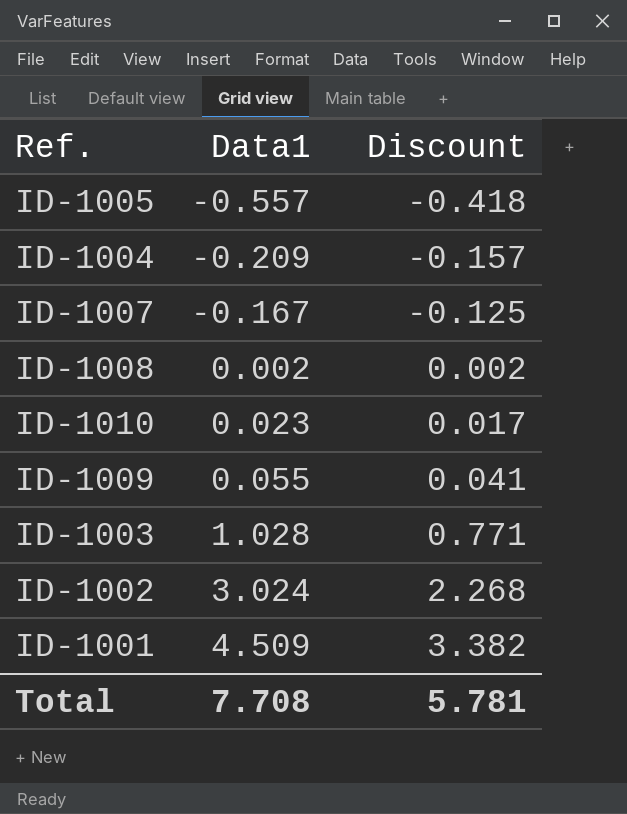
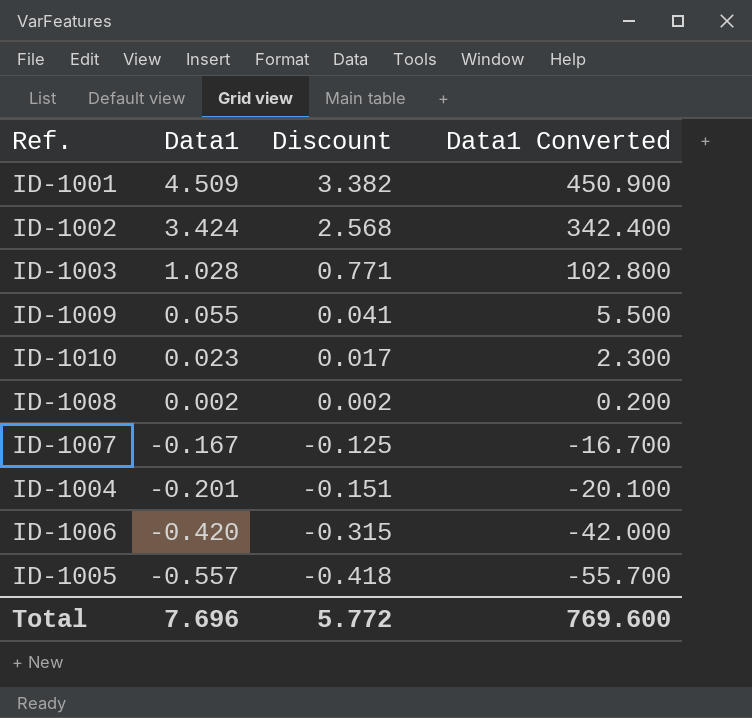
row order: Data1 ascending -> Data1 descending
column Data1 Converted | formula: none -> [Data1] * 100
ID-1002 | Data1: 3.024 -> 3.424
ID-1002 | Discount: 2.268 -> 2.568
ID-1004 | Data1: -0.209 -> -0.201
ID-1004 | Discount: -0.157 -> -0.151
row ID-1006: none -> -0.420 | -0.315 | -42.000
Total | Data1: 7.708 -> 7.696
Total | Discount: 5.781 -> 5.772

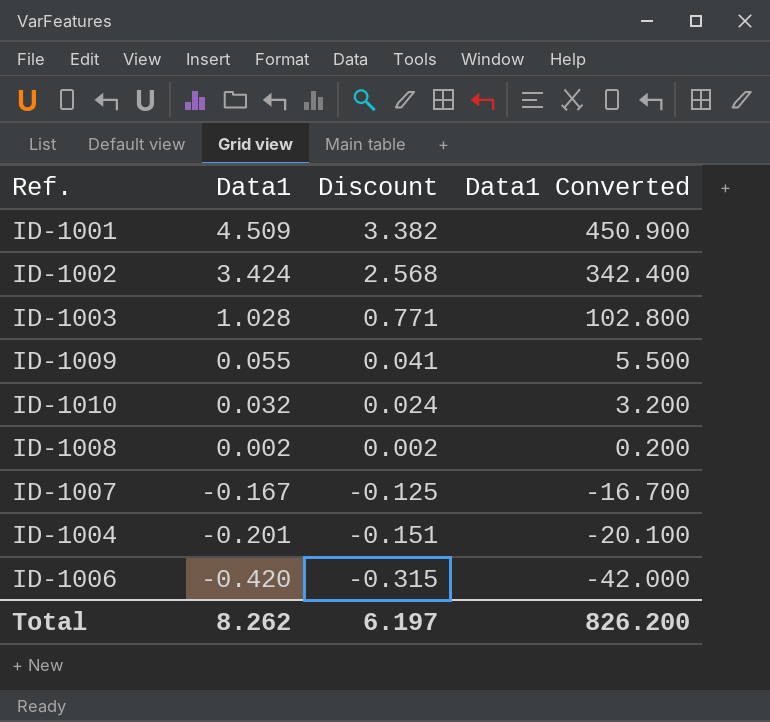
row ID-1005: -0.557 | -0.418 | -55.700 -> none
ID-1010 | Data1: 0.023 -> 0.032
ID-1010 | Discount: 0.017 -> 0.024
ID-1010 | Data1 Converted: 2.300 -> 3.200
Total | Data1: 7.696 -> 8.262
Total | Discount: 5.772 -> 6.197
Total | Data1 Converted: 769.600 -> 826.200

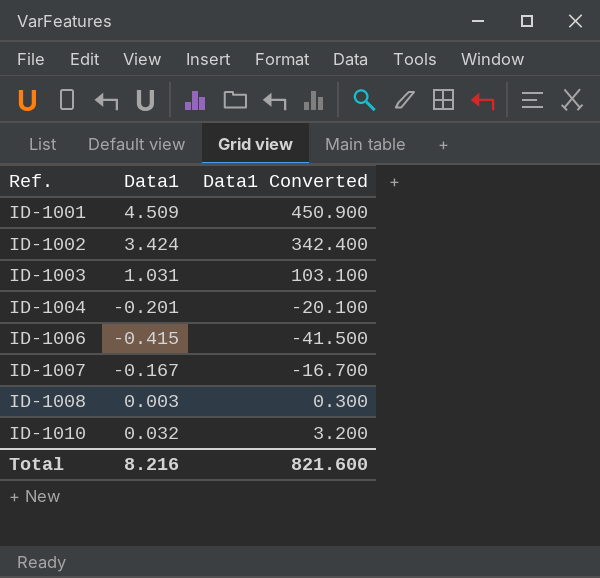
row order: Data1 descending -> Ref. ascending
column Discount | formula: [Data1] * 0.75 -> none
row ID-1009: 0.055 | 0.041 | 5.500 -> none
ID-1003 | Data1: 1.028 -> 1.031
ID-1003 | Data1 Converted: 102.800 -> 103.100
ID-1006 | Data1: -0.420 -> -0.415
ID-1006 | Data1 Converted: -42.000 -> -41.500
ID-1008 | Data1: 0.002 -> 0.003
ID-1008 | Data1 Converted: 0.200 -> 0.300
Total | Data1: 8.262 -> 8.216
Total | Data1 Converted: 826.200 -> 821.600

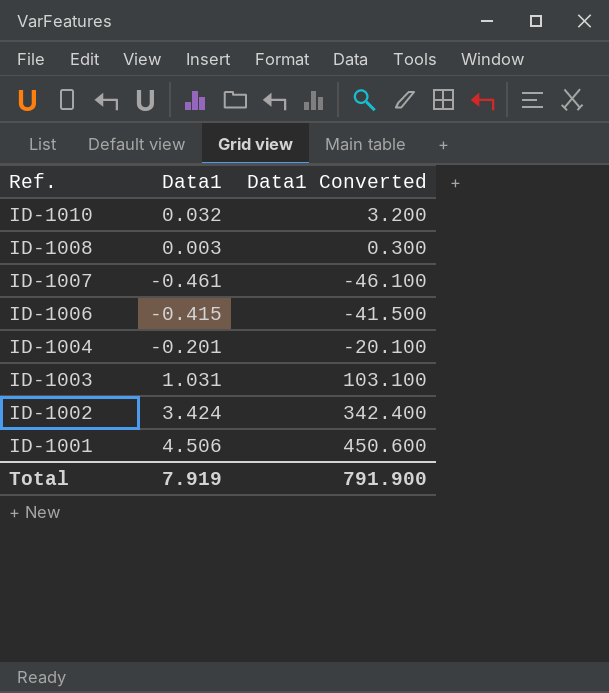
row order: Ref. ascending -> Ref. descending
ID-1007 | Data1: -0.167 -> -0.461
ID-1007 | Data1 Converted: -16.700 -> -46.100
ID-1001 | Data1: 4.509 -> 4.506
ID-1001 | Data1 Converted: 450.900 -> 450.600
Total | Data1: 8.216 -> 7.919
Total | Data1 Converted: 821.600 -> 791.900

